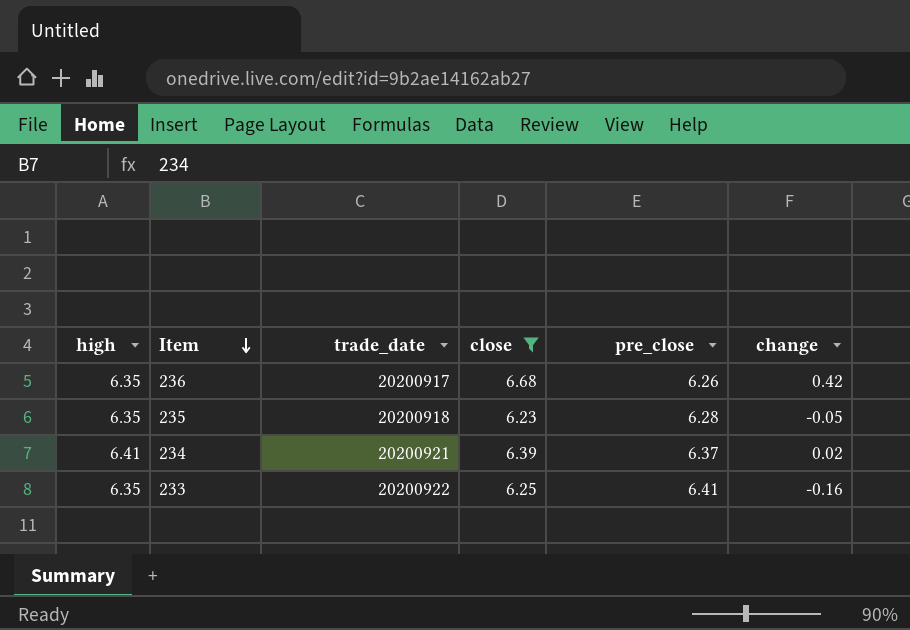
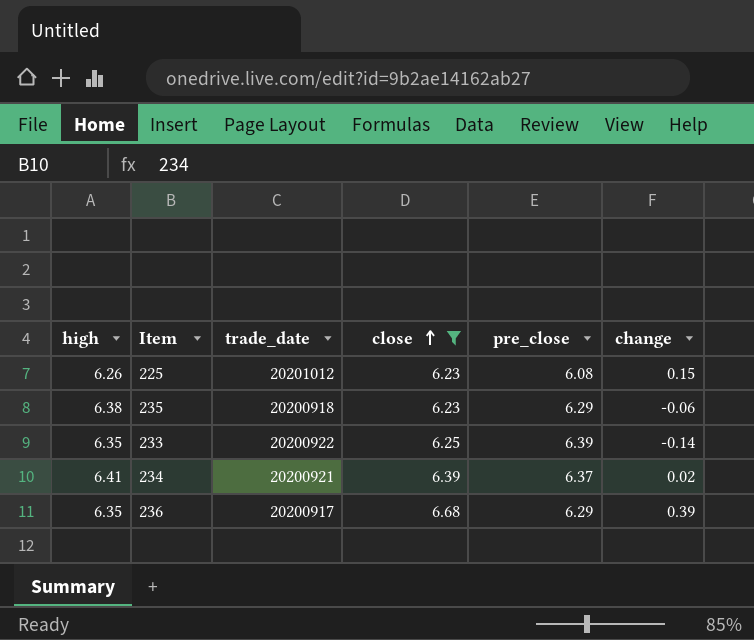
row order: Item descending -> close ascending
row 225: none -> 6.26 | 20201012 | 6.23 | 6.08 | 0.15
235 | high: 6.35 -> 6.38
235 | pre_close: 6.28 -> 6.29
235 | change: -0.05 -> -0.06
233 | pre_close: 6.41 -> 6.39
233 | change: -0.16 -> -0.14
236 | pre_close: 6.26 -> 6.29
236 | change: 0.42 -> 0.39

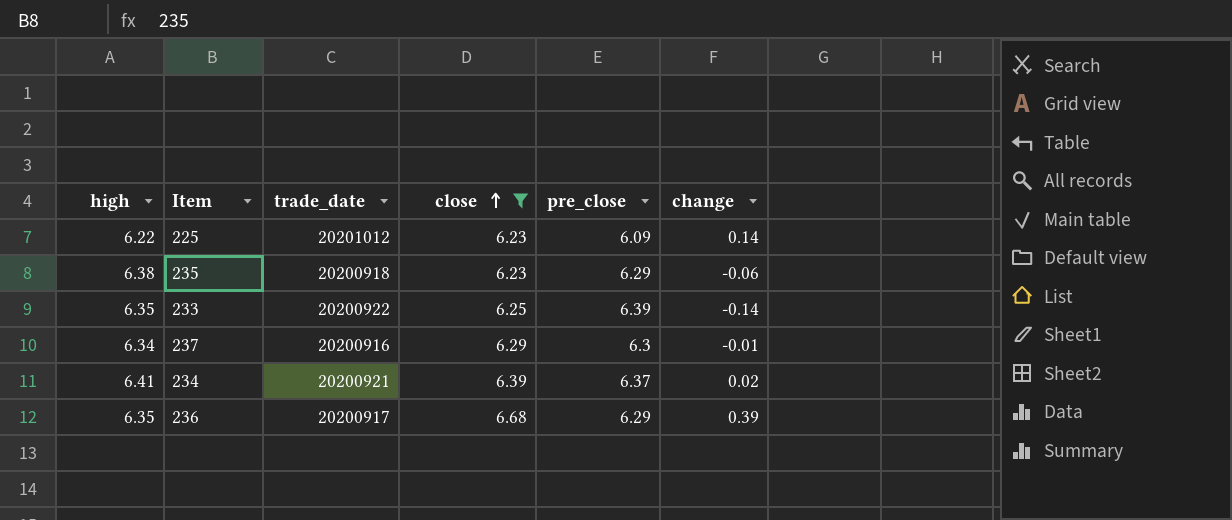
225 | high: 6.26 -> 6.22
225 | pre_close: 6.08 -> 6.09
225 | change: 0.15 -> 0.14
row 237: none -> 6.34 | 20200916 | 6.29 | 6.3 | -0.01

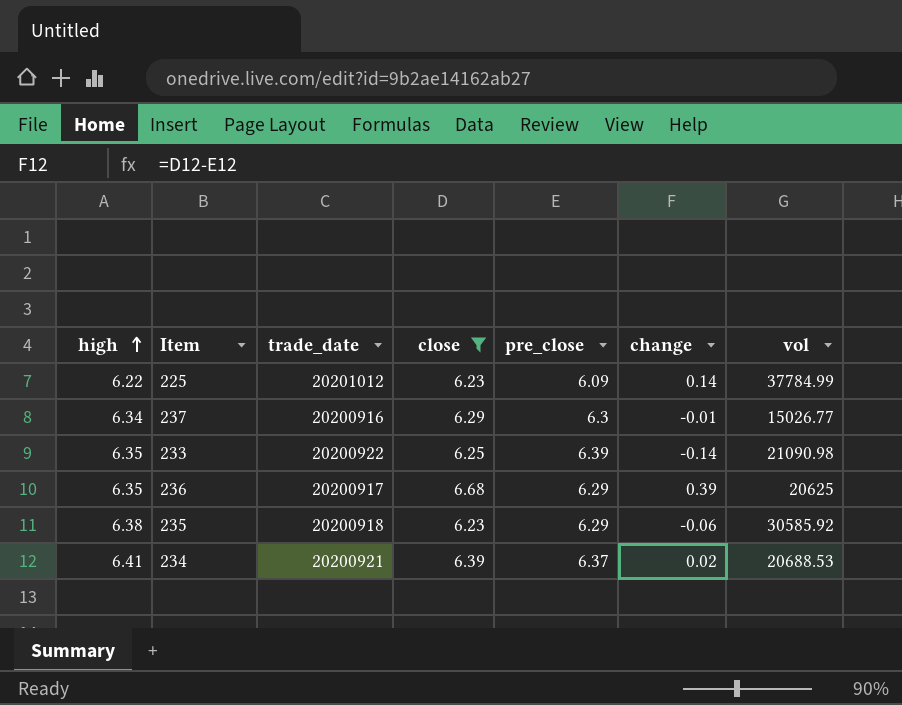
row order: close ascending -> high ascending
column vol | position: none -> 7

